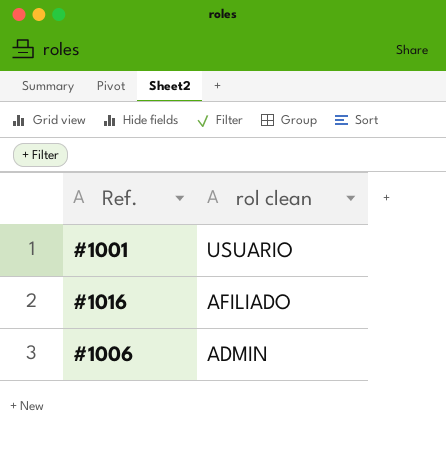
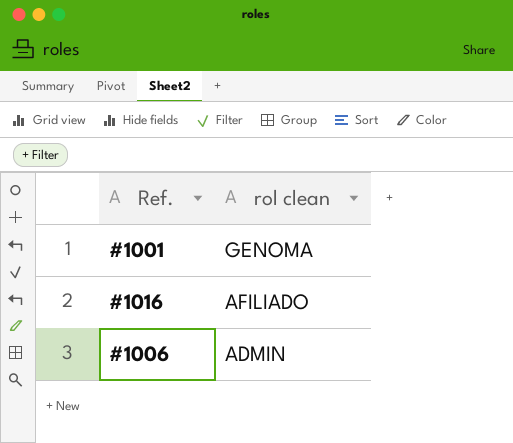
#1001 | rol clean: USUARIO -> GENOMA

